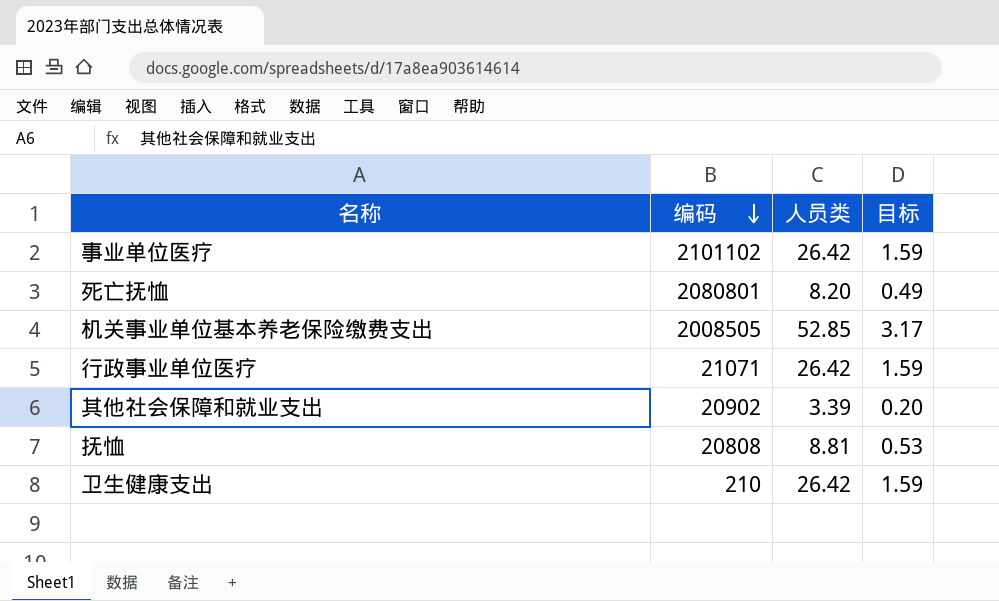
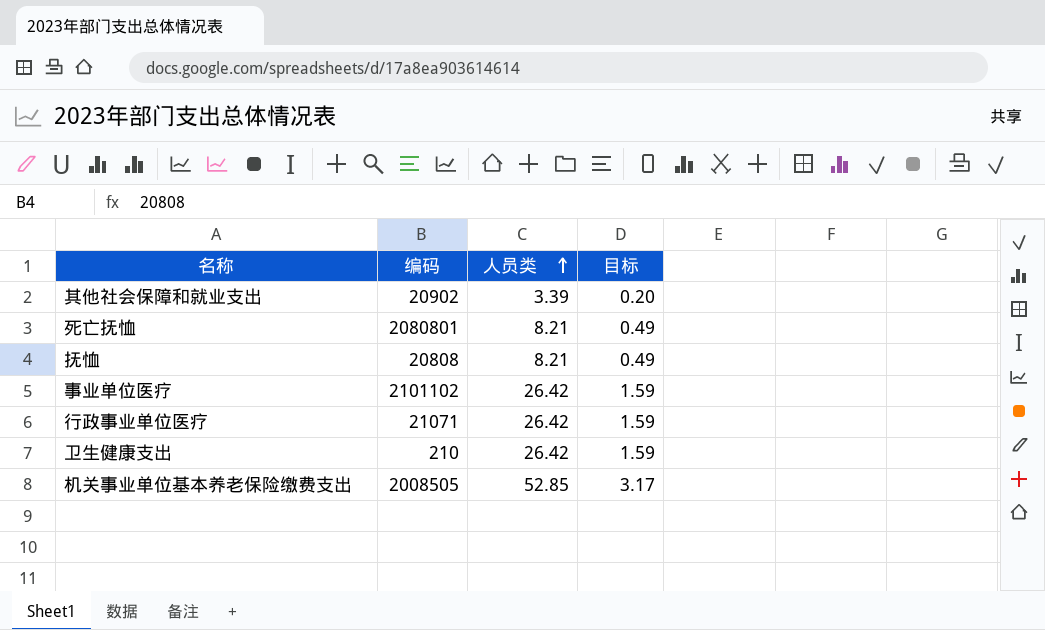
row order: 编码 descending -> 人员类 ascending
死亡抚恤 | 人员类: 8.20 -> 8.21
抚恤 | 人员类: 8.81 -> 8.21
抚恤 | 目标: 0.53 -> 0.49

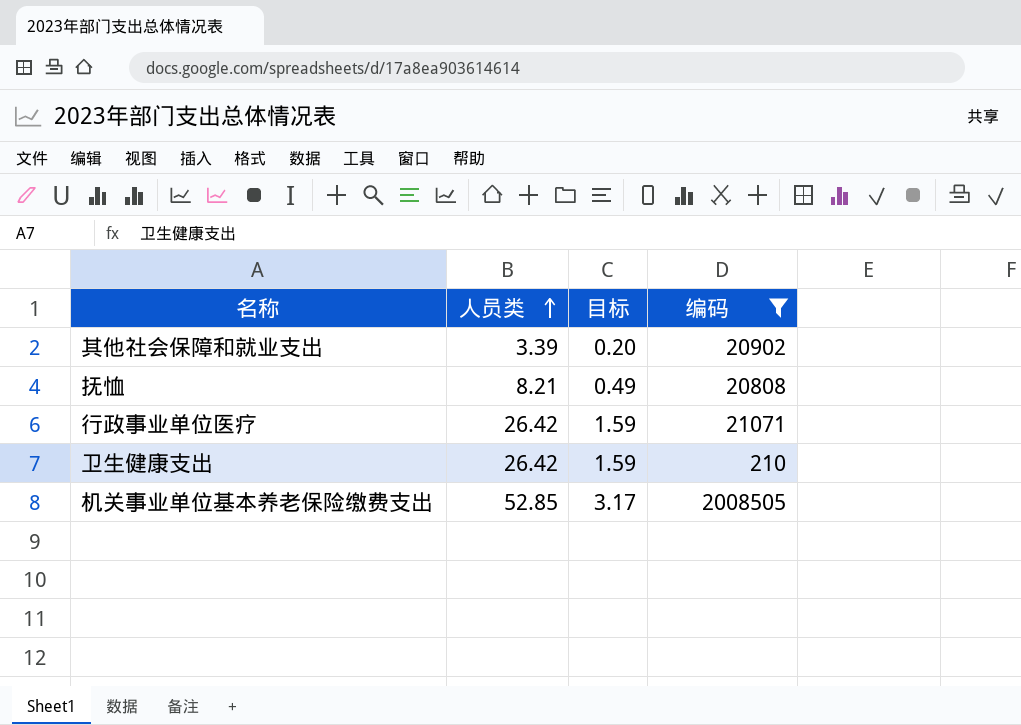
filter: none -> 编码 <= 2008505
column 编码 | position: 2 -> 4

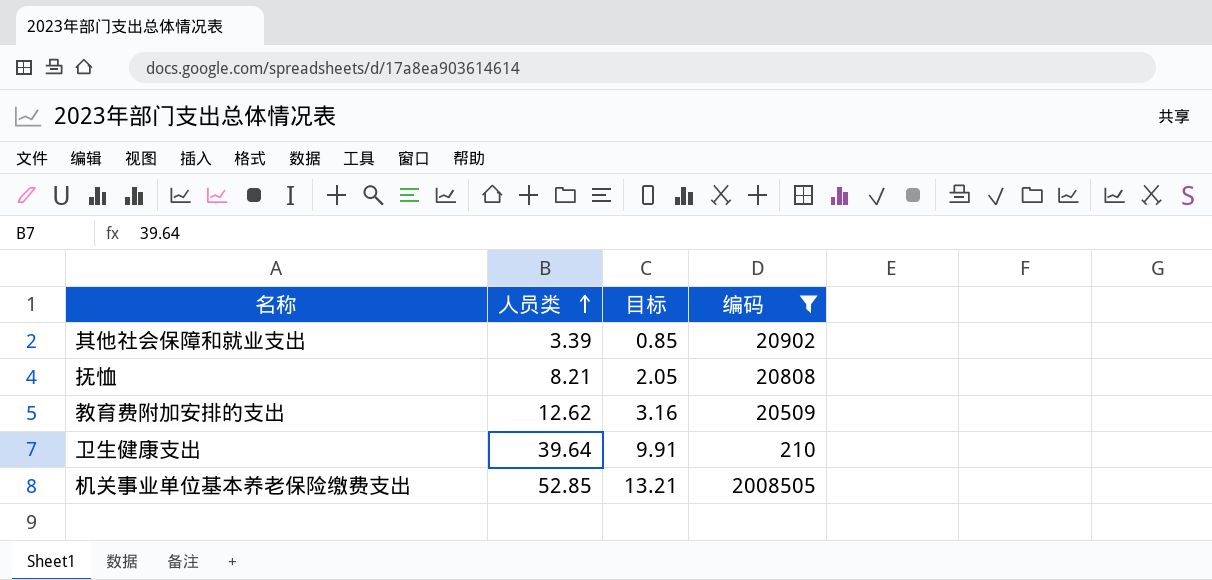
column 目标 | formula: [人员类] * 0.06 -> [人员类] * 0.25
row 行政事业单位医疗: 26.42 | 1.59 | 21071 -> none
row 教育费附加安排的支出: none -> 12.62 | 3.16 | 20509
卫生健康支出 | 人员类: 26.42 -> 39.64

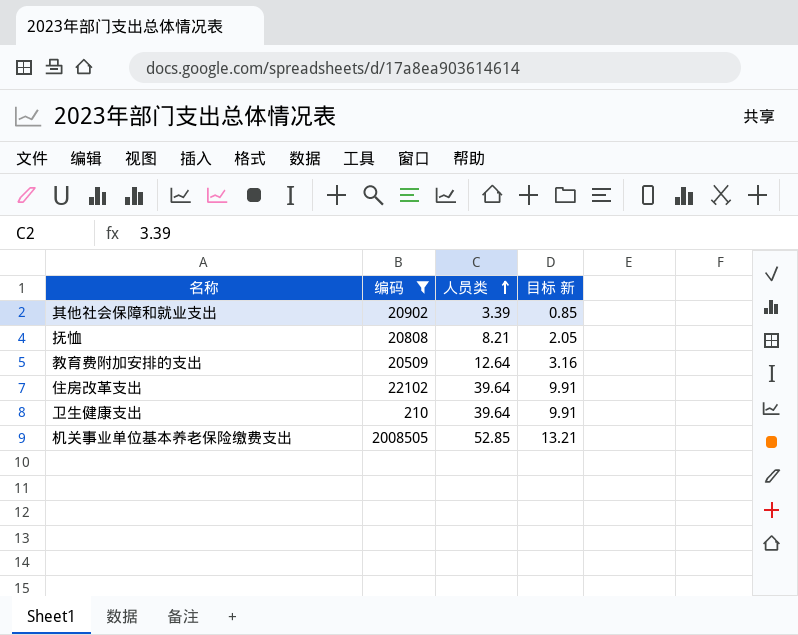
column 编码 | position: 4 -> 2
column name: 目标 -> 目标 新
教育费附加安排的支出 | 人员类: 12.62 -> 12.64
row 住房改革支出: none -> 22102 | 39.64 | 9.91

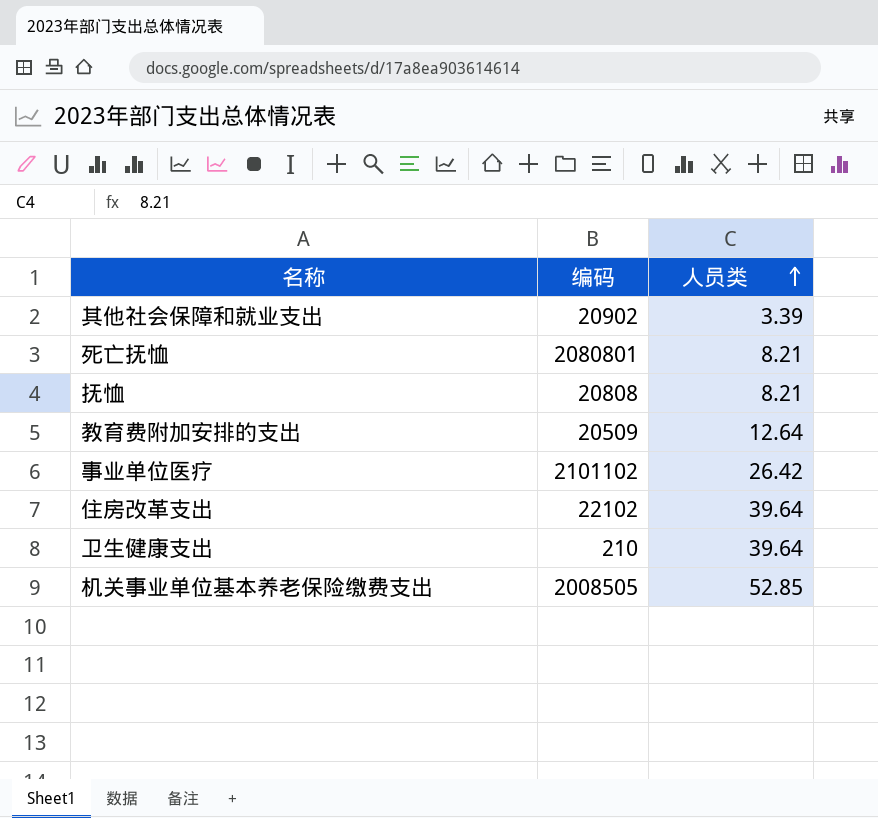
filter: 编码 <= 2008505 -> none
column 目标 新 | formula: [人员类] * 0.25 -> none

